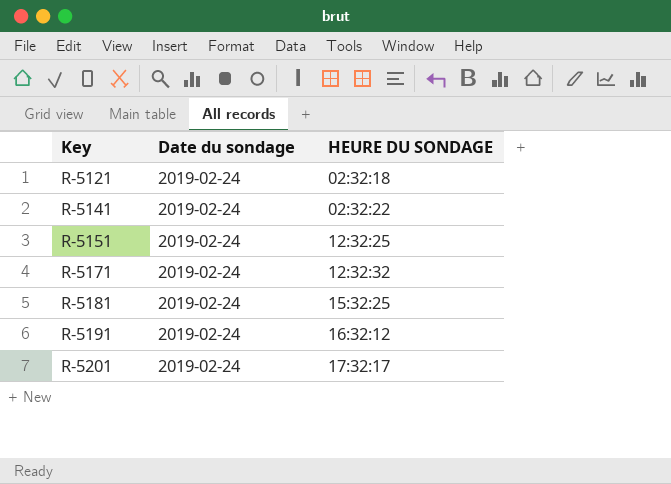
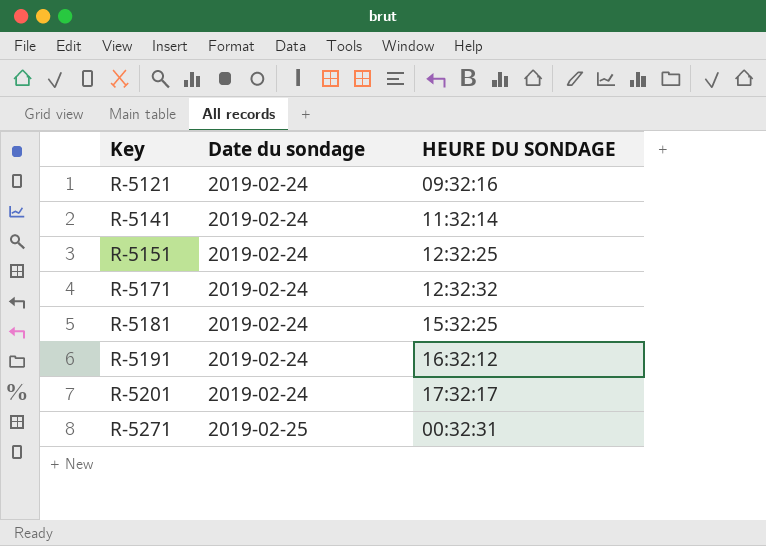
R-5121 | HEURE DU SONDAGE: 02:32:18 -> 09:32:16
R-5141 | HEURE DU SONDAGE: 02:32:22 -> 11:32:14
row R-5271: none -> 2019-02-25 | 00:32:31

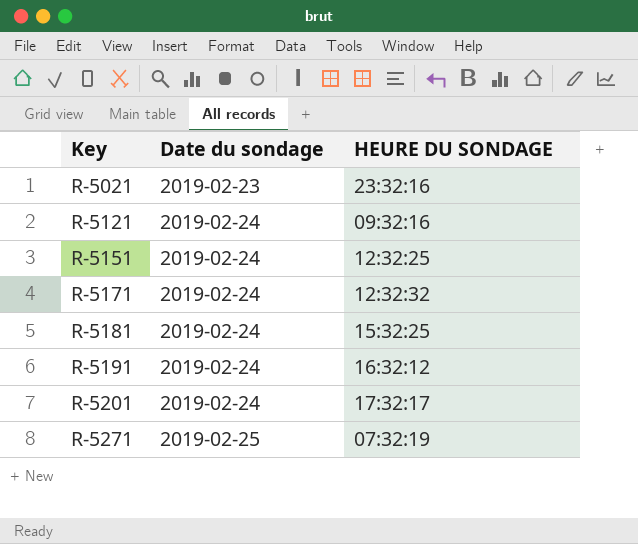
row R-5141: 2019-02-24 | 11:32:14 -> none
row R-5021: none -> 2019-02-23 | 23:32:16
R-5271 | HEURE DU SONDAGE: 00:32:31 -> 07:32:19

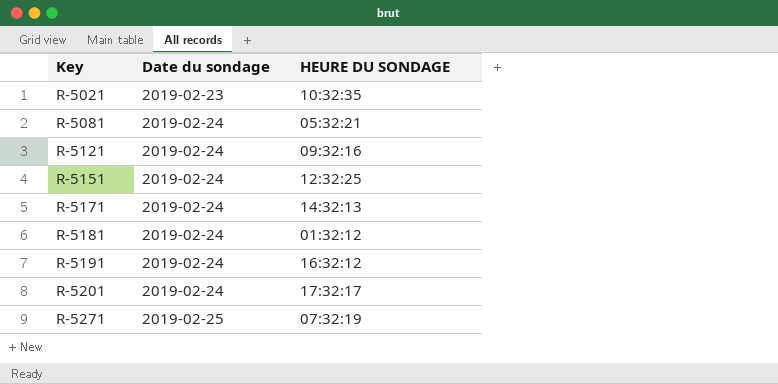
R-5021 | HEURE DU SONDAGE: 23:32:16 -> 10:32:35
row R-5081: none -> 2019-02-24 | 05:32:21
R-5171 | HEURE DU SONDAGE: 12:32:32 -> 14:32:13
R-5181 | HEURE DU SONDAGE: 15:32:25 -> 01:32:12

